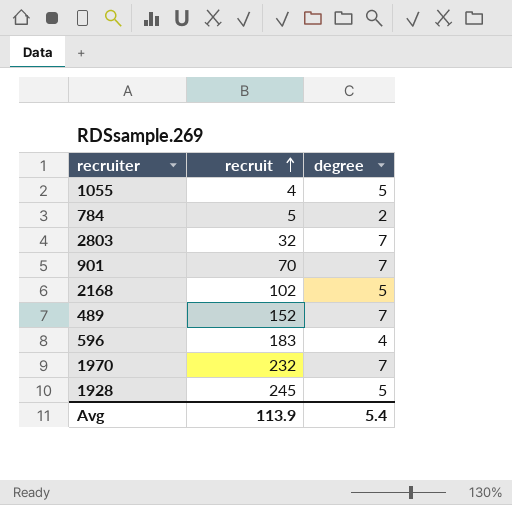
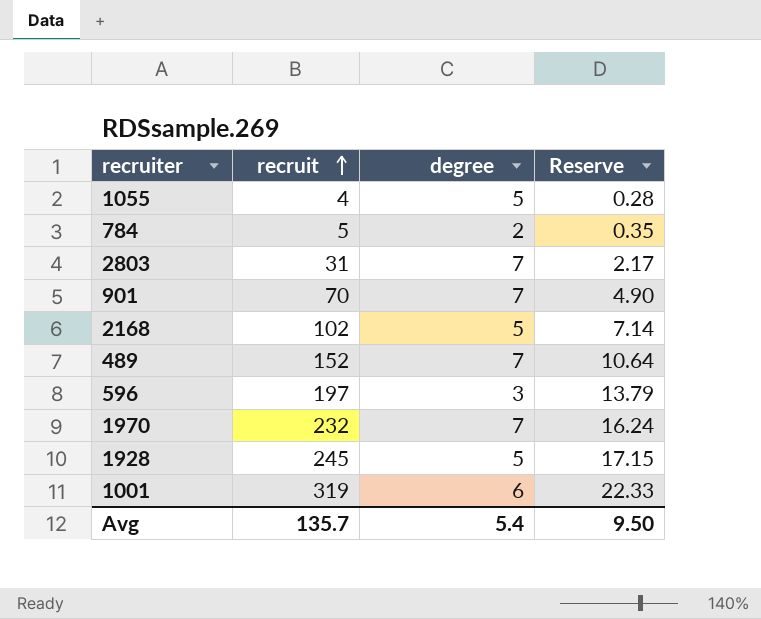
column Reserve | formula: none -> [recruit] * 0.07
2803 | recruit: 32 -> 31
596 | recruit: 183 -> 197
596 | degree: 4 -> 3
row 1001: none -> 319 | 6 | 22.33
Avg | recruit: 113.9 -> 135.7

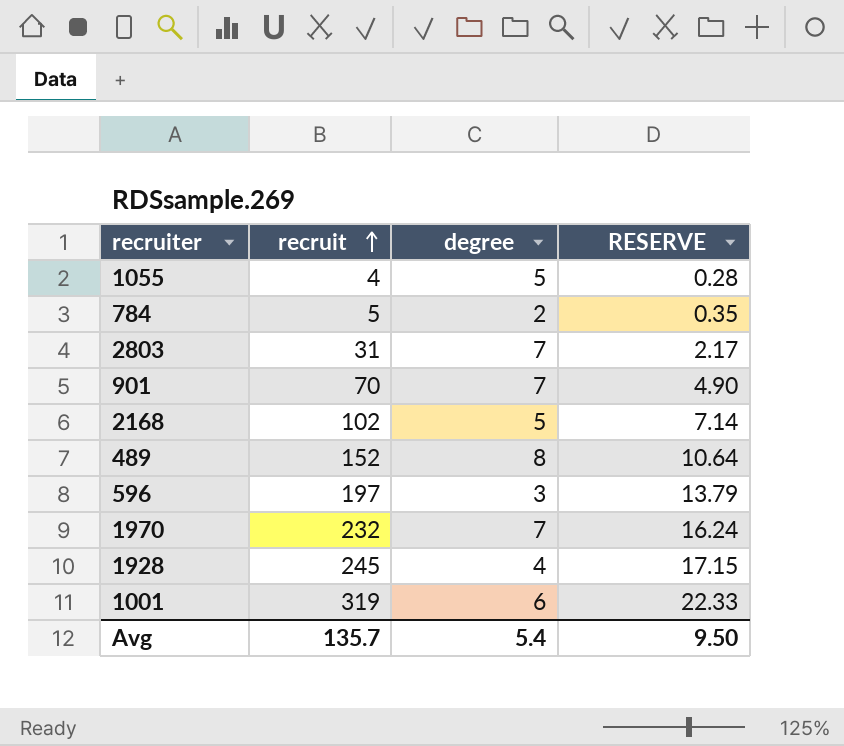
column name: Reserve -> RESERVE
489 | degree: 7 -> 8
1928 | degree: 5 -> 4

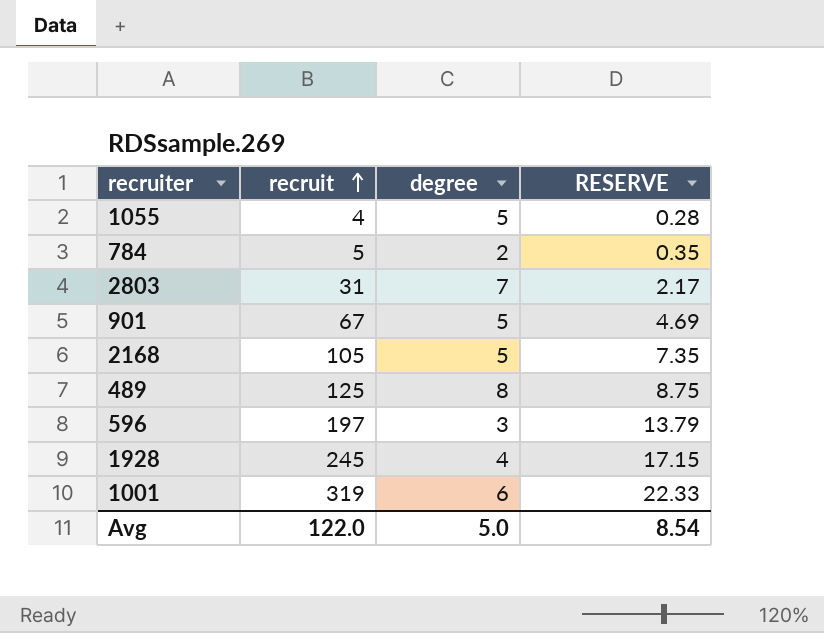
row 1970: 232 | 7 | 16.24 -> none
901 | recruit: 70 -> 67
901 | degree: 7 -> 5
901 | RESERVE: 4.90 -> 4.69
2168 | recruit: 102 -> 105
2168 | RESERVE: 7.14 -> 7.35
489 | recruit: 152 -> 125
489 | RESERVE: 10.64 -> 8.75
Avg | recruit: 135.7 -> 122.0
Avg | degree: 5.4 -> 5.0
Avg | RESERVE: 9.50 -> 8.54

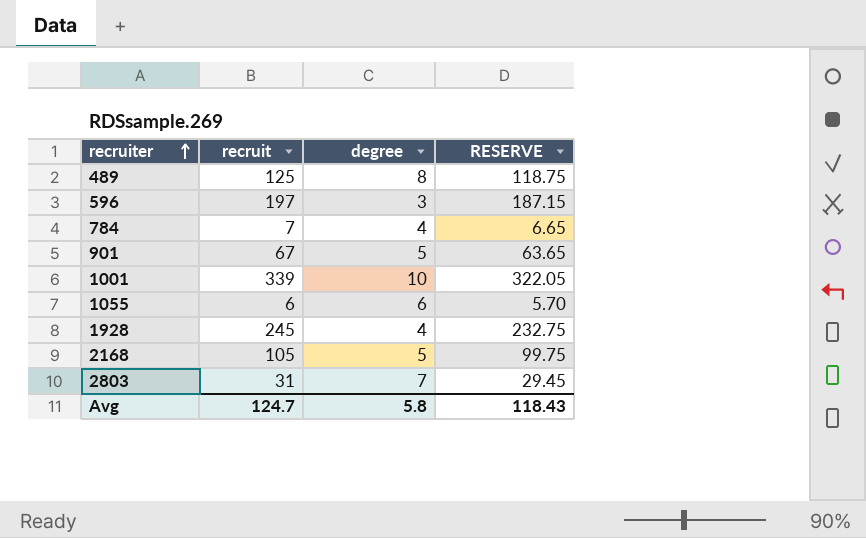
row order: recruit ascending -> recruiter ascending
column RESERVE | formula: [recruit] * 0.07 -> [recruit] * 0.95
784 | recruit: 5 -> 7
784 | degree: 2 -> 4
1001 | recruit: 319 -> 339
1001 | degree: 6 -> 10
1055 | recruit: 4 -> 6
1055 | degree: 5 -> 6
Avg | recruit: 122.0 -> 124.7
Avg | degree: 5.0 -> 5.8
Avg | RESERVE: 8.54 -> 118.43

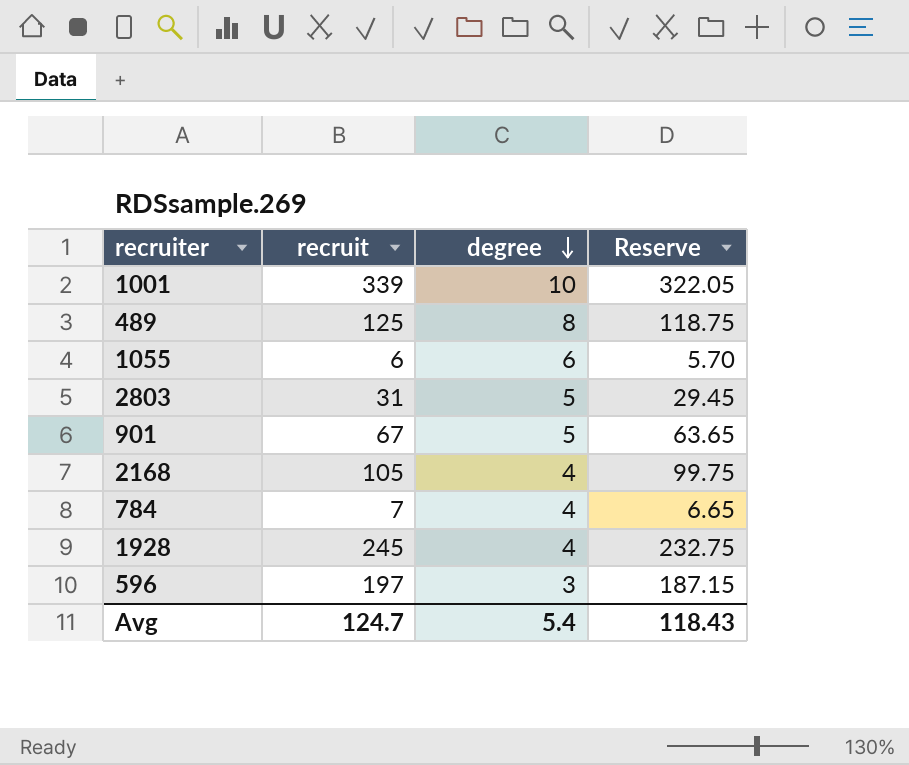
row order: recruiter ascending -> degree descending
column name: RESERVE -> Reserve
2803 | degree: 7 -> 5
2168 | degree: 5 -> 4
Avg | degree: 5.8 -> 5.4

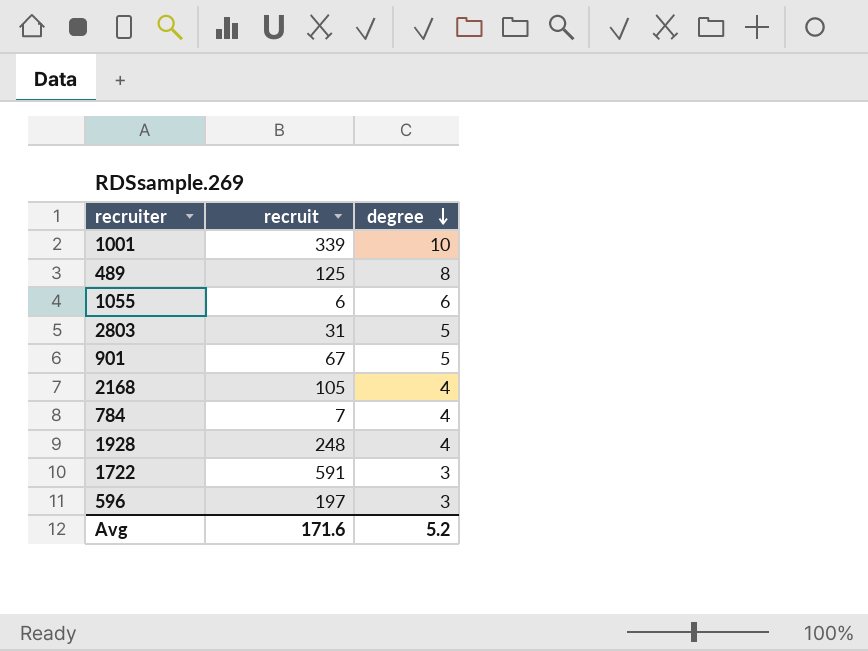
column Reserve | formula: [recruit] * 0.95 -> none
1928 | recruit: 245 -> 248
row 1722: none -> 591 | 3
Avg | recruit: 124.7 -> 171.6
Avg | degree: 5.4 -> 5.2

